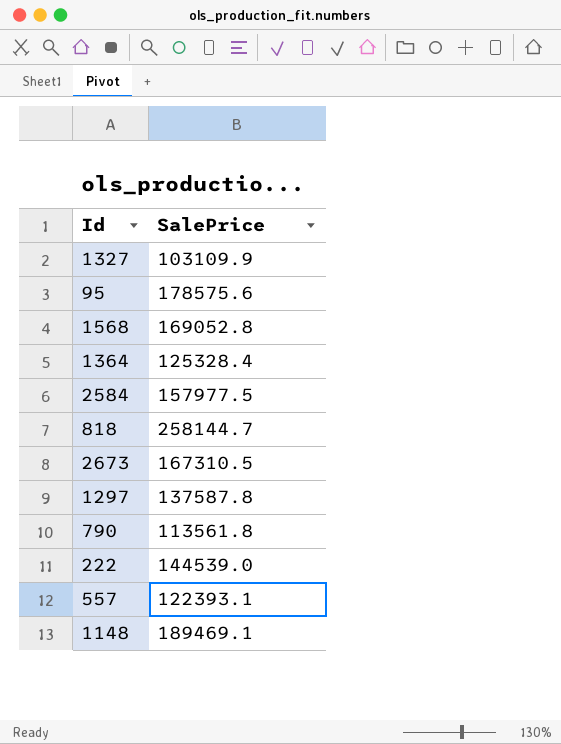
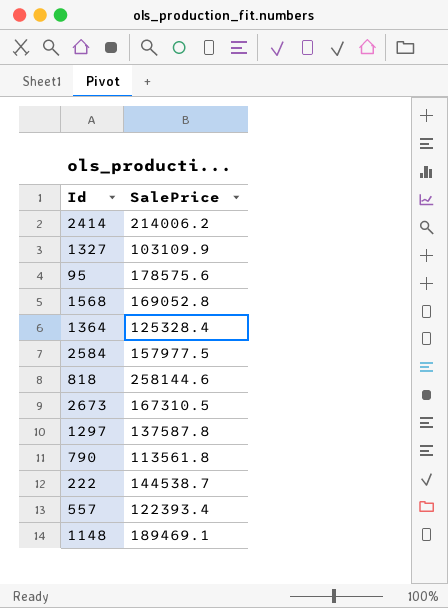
row 2414: none -> 214006.2
818 | SalePrice: 258144.7 -> 258144.6
222 | SalePrice: 144539.0 -> 144538.7
557 | SalePrice: 122393.1 -> 122393.4

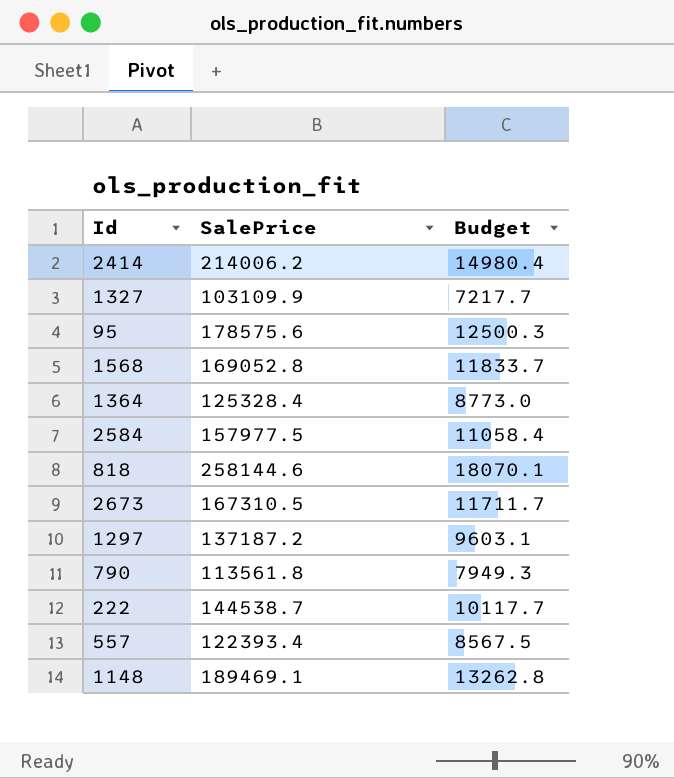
column Budget | formula: none -> [SalePrice] * 0.07
1297 | SalePrice: 137587.8 -> 137187.2

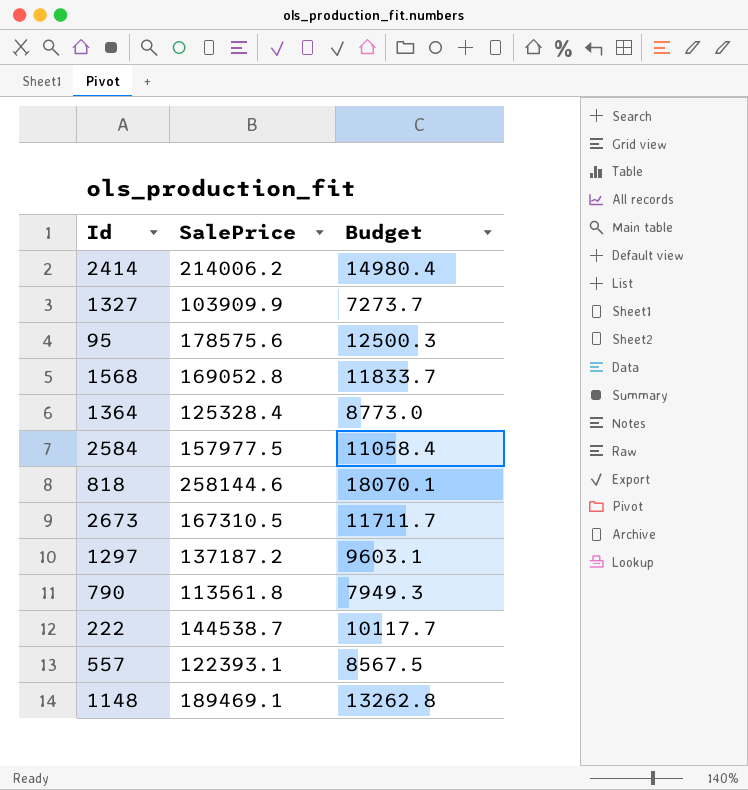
1327 | SalePrice: 103109.9 -> 103909.9
1327 | Budget: 7217.7 -> 7273.7
557 | SalePrice: 122393.4 -> 122393.1

